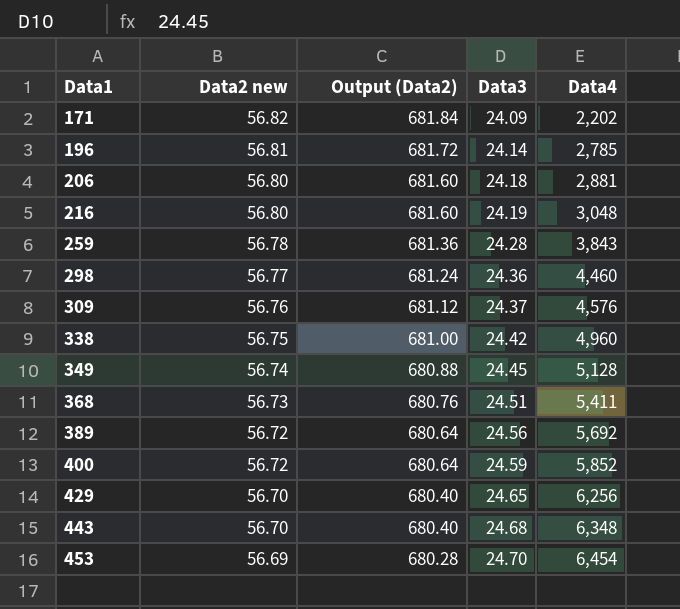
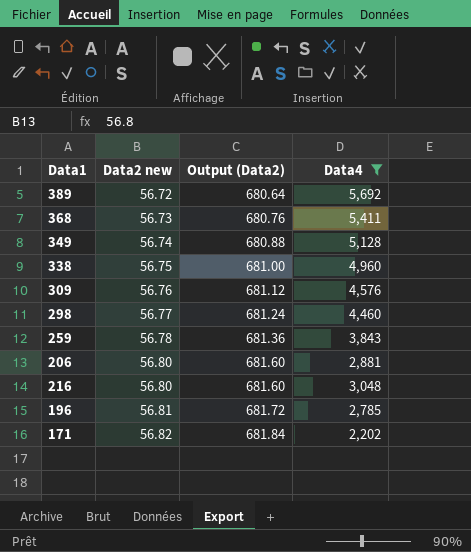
filter: none -> Data4 <= 5,692
row order: Data1 ascending -> Data2 new ascending
column Data3 | position: 4 -> none

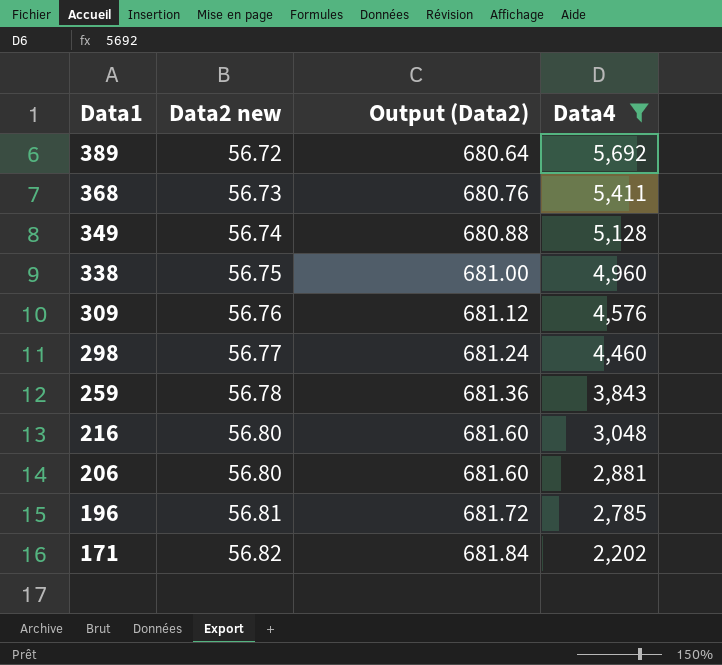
row order: Data2 new ascending -> Data1 descending

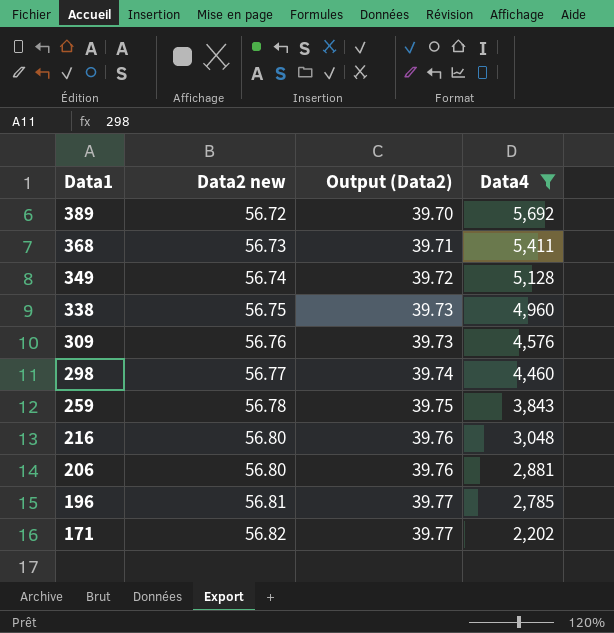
column Output (Data2) | formula: [Data2 new] * 12 -> [Data2 new] * 0.7

